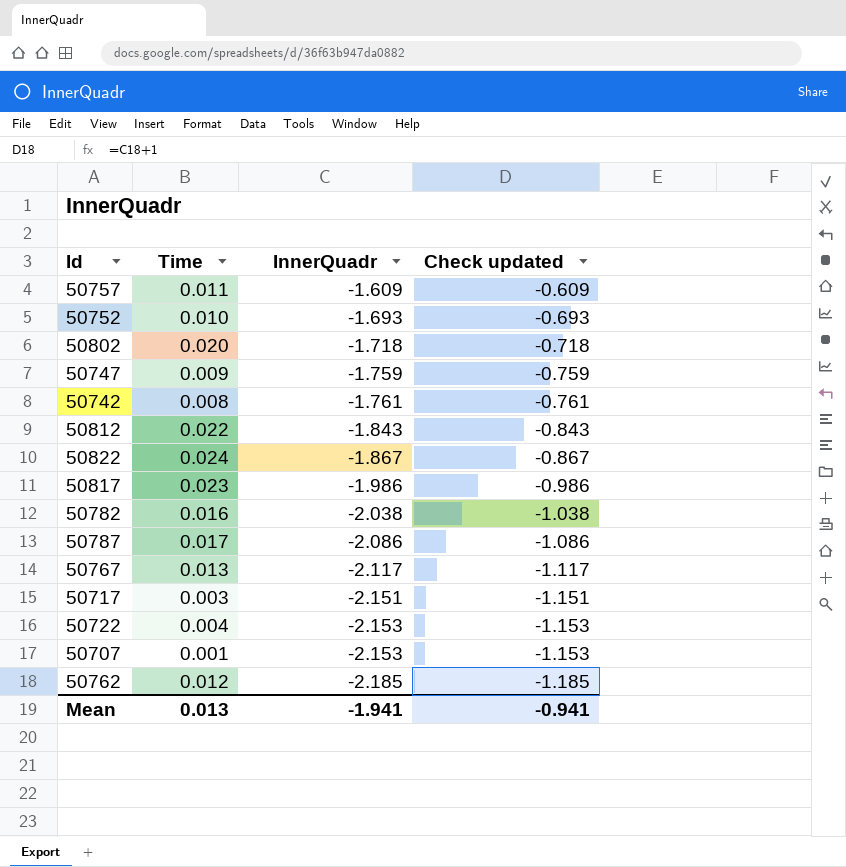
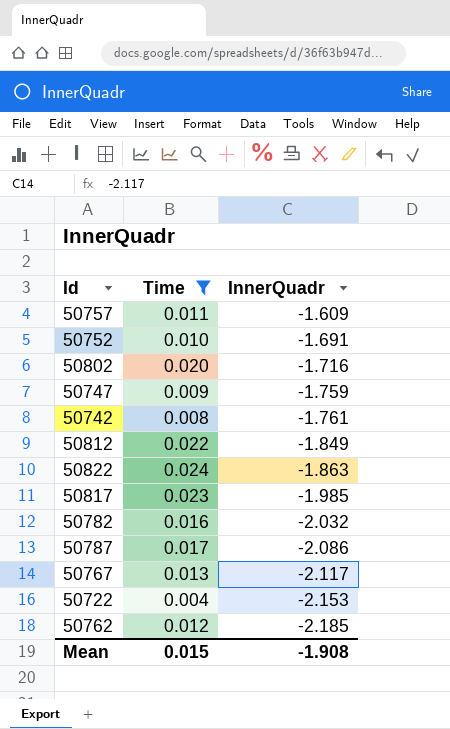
filter: none -> Time >= 0.004
column Check updated | formula: [InnerQuadr] + 1 -> none
50752 | InnerQuadr: -1.693 -> -1.691
50802 | InnerQuadr: -1.718 -> -1.716
50812 | InnerQuadr: -1.843 -> -1.849
50822 | InnerQuadr: -1.867 -> -1.863
50817 | InnerQuadr: -1.986 -> -1.985
50782 | InnerQuadr: -2.038 -> -2.032
Mean | Time: 0.013 -> 0.015
Mean | InnerQuadr: -1.941 -> -1.908

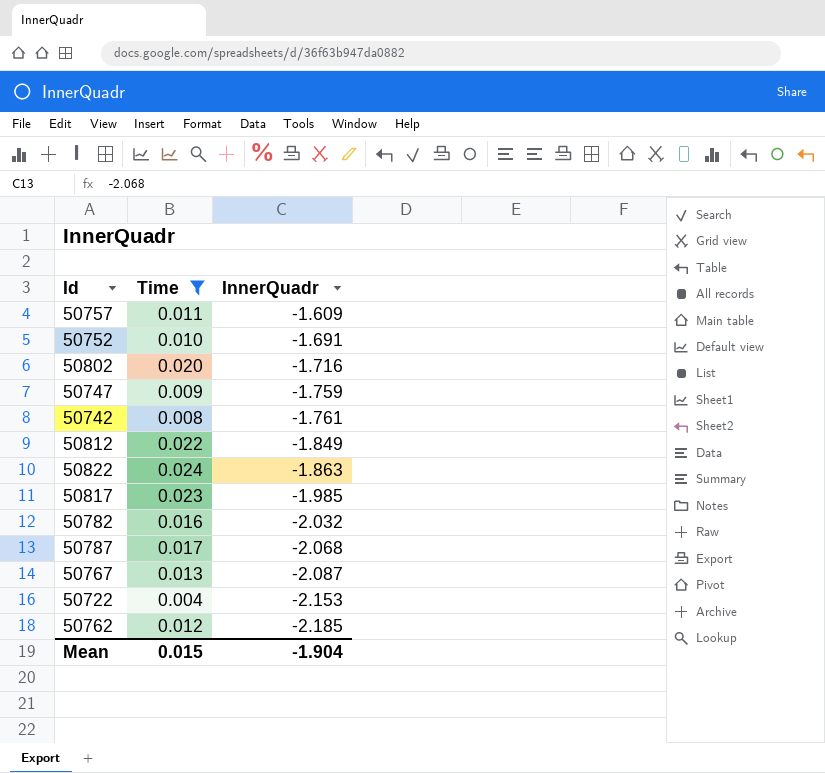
50787 | InnerQuadr: -2.086 -> -2.068
50767 | InnerQuadr: -2.117 -> -2.087
Mean | InnerQuadr: -1.908 -> -1.904

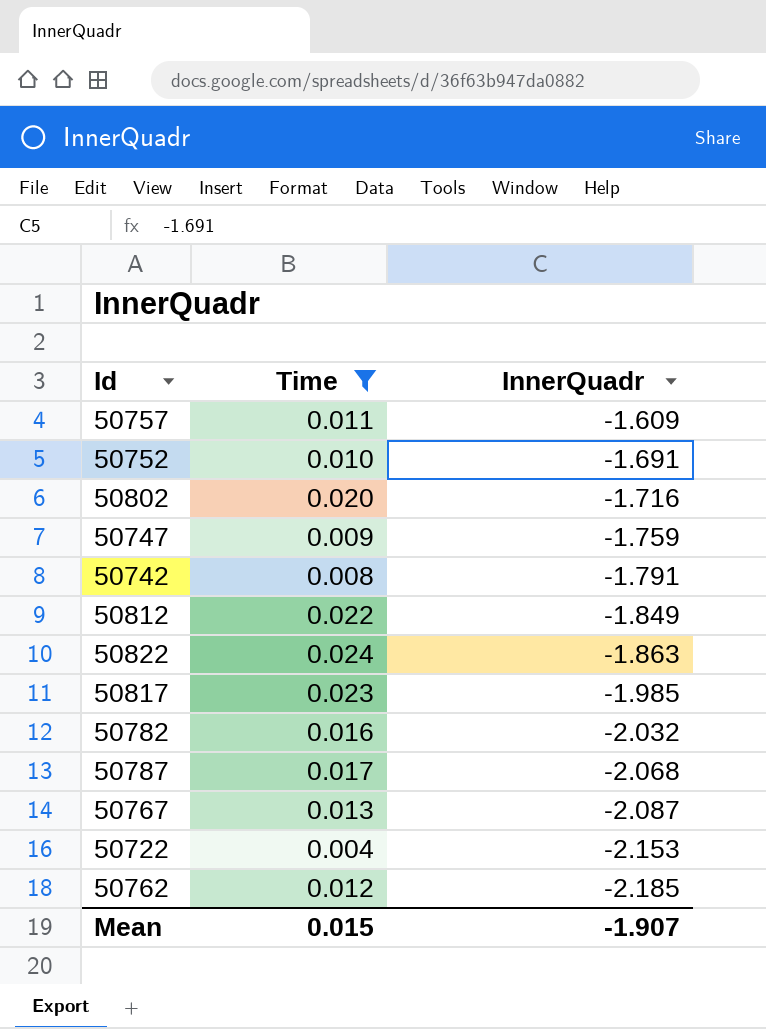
50742 | InnerQuadr: -1.761 -> -1.791
Mean | InnerQuadr: -1.904 -> -1.907

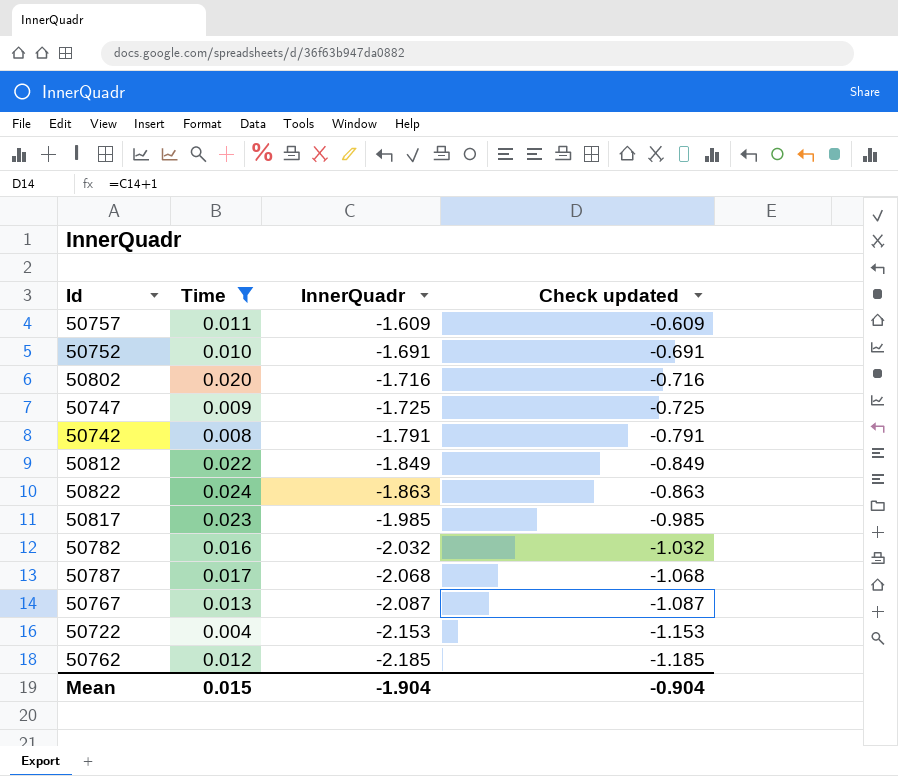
column Check updated | formula: none -> [InnerQuadr] + 1
50747 | InnerQuadr: -1.759 -> -1.725
Mean | InnerQuadr: -1.907 -> -1.904

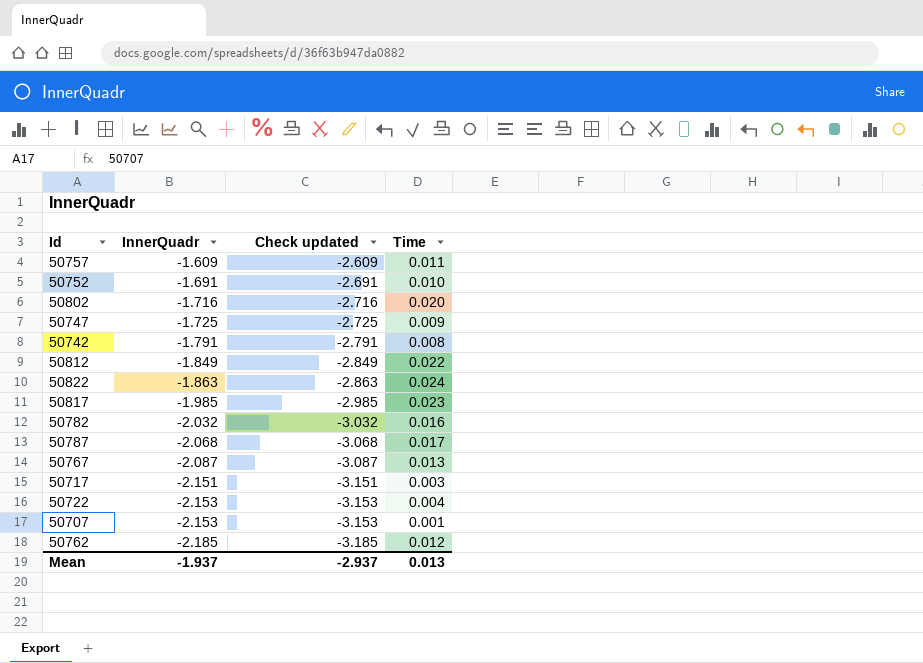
filter: Time >= 0.004 -> none
column Check updated | formula: [InnerQuadr] + 1 -> [InnerQuadr] - 1
column Time | position: 2 -> 4
Mean | InnerQuadr: -1.904 -> -1.937
Mean | Check updated: -0.904 -> -2.937
Mean | Time: 0.015 -> 0.013

